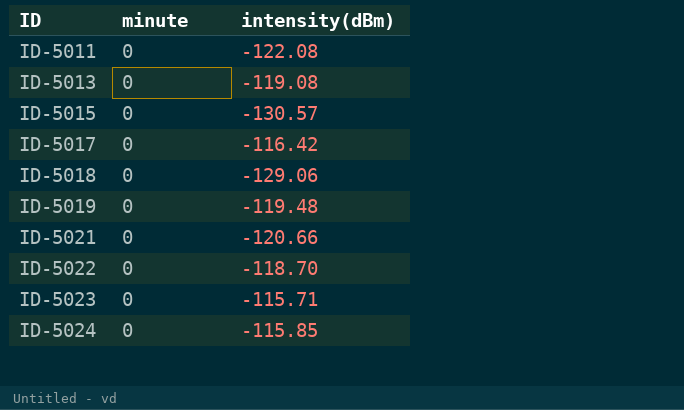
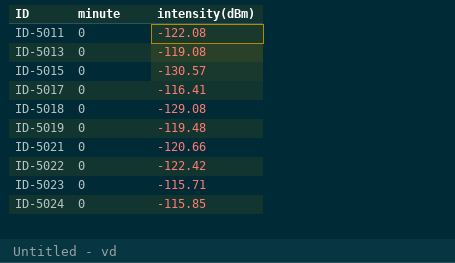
ID-5017 | intensity(dBm): -116.42 -> -116.41
ID-5018 | intensity(dBm): -129.06 -> -129.08
ID-5022 | intensity(dBm): -118.70 -> -122.42

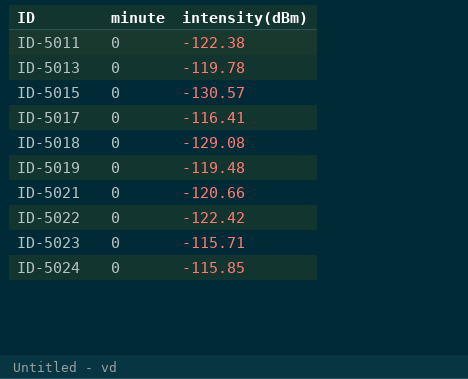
ID-5011 | intensity(dBm): -122.08 -> -122.38
ID-5013 | intensity(dBm): -119.08 -> -119.78

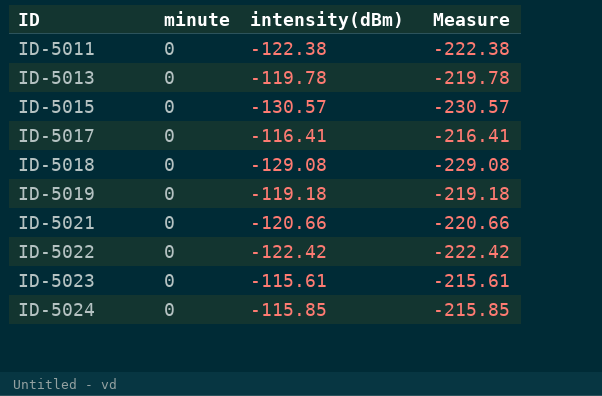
column Measure | formula: none -> [intensity(dBm)] - 100
ID-5019 | intensity(dBm): -119.48 -> -119.18
ID-5023 | intensity(dBm): -115.71 -> -115.61

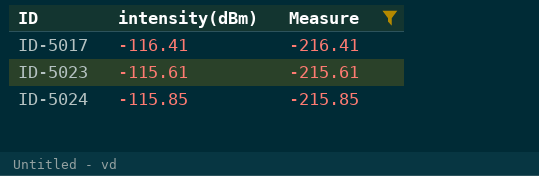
filter: none -> Measure >= -216.41
column minute | position: 2 -> none

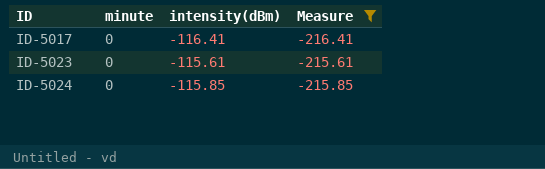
column minute | position: none -> 2

